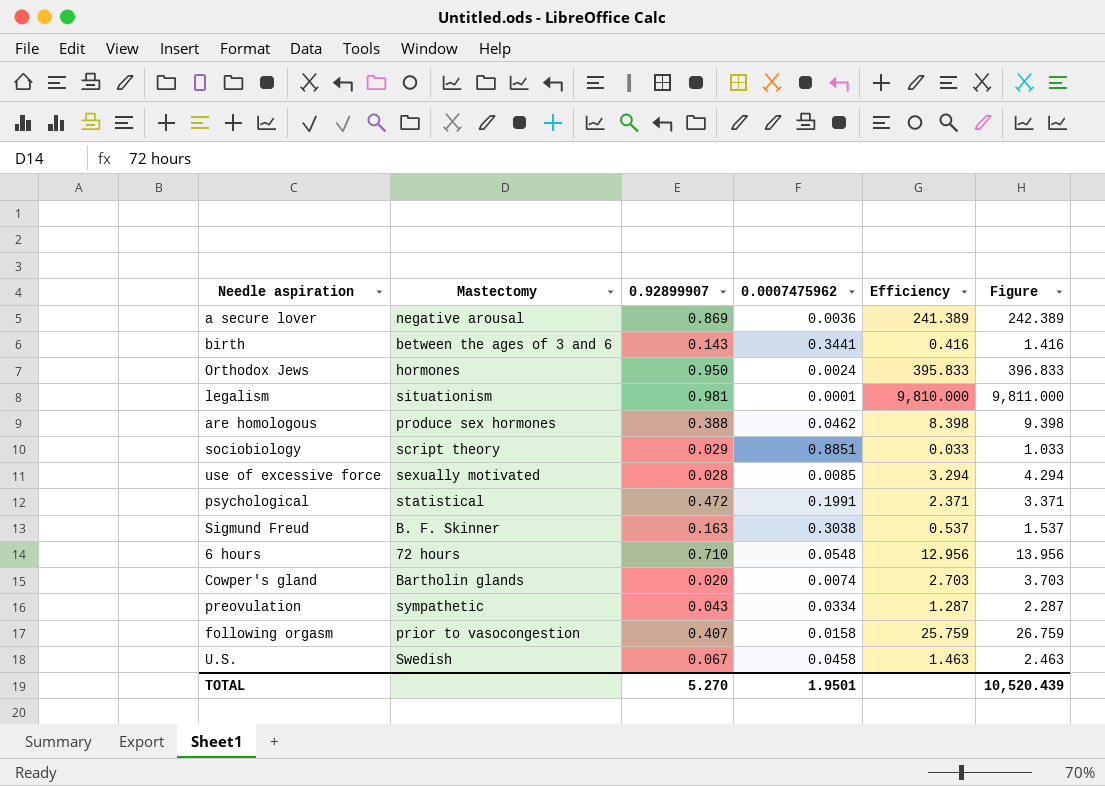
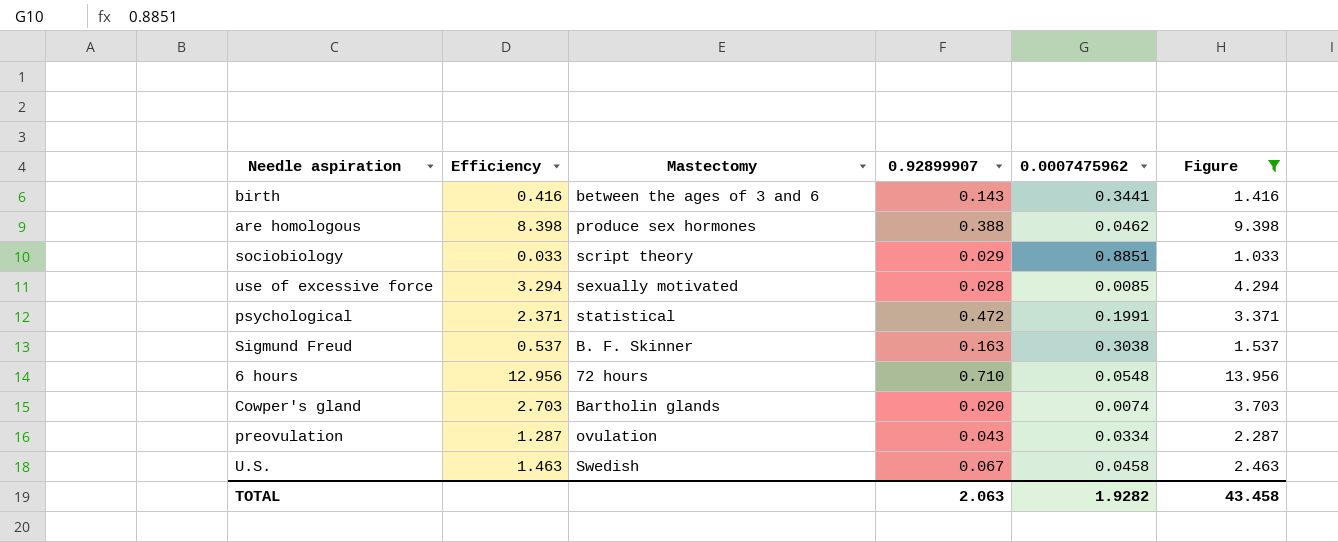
filter: none -> Figure <= 13.956
column Efficiency | position: 5 -> 2
preovulation | Mastectomy: sympathetic -> ovulation
TOTAL | 0.92899907: 5.270 -> 2.063
TOTAL | 0.0007475962: 1.9501 -> 1.9282
TOTAL | Figure: 10,520.439 -> 43.458

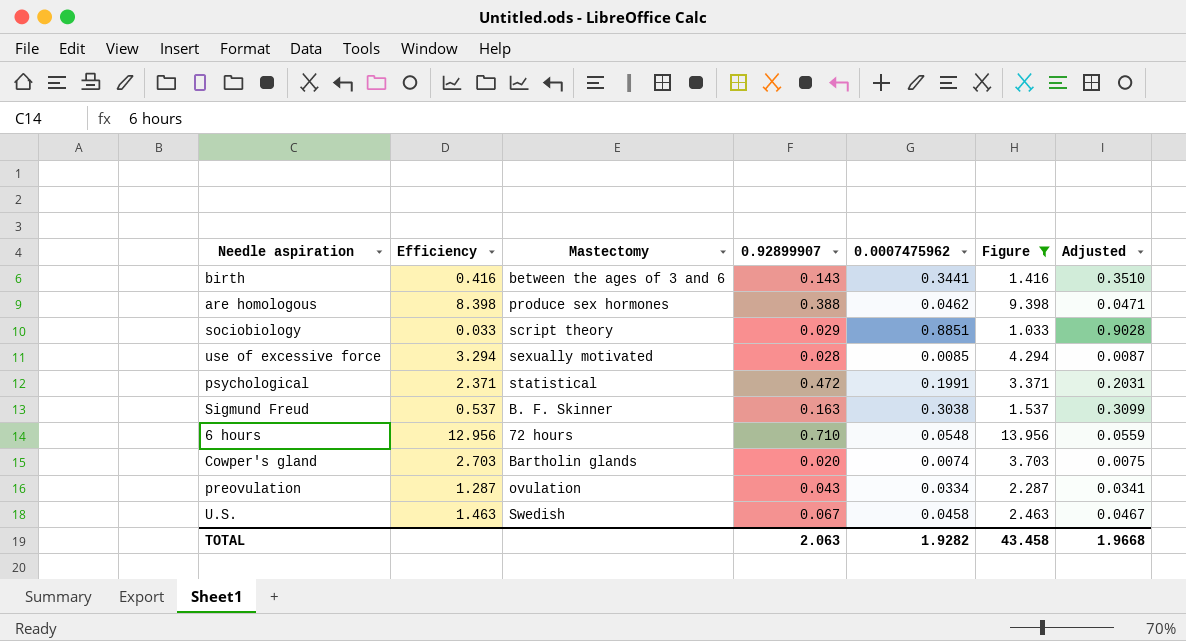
column Adjusted | formula: none -> [0.0007475962] * 1.02

